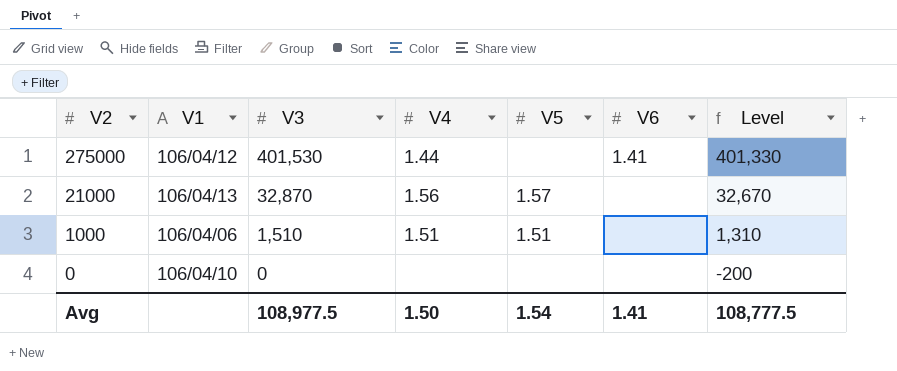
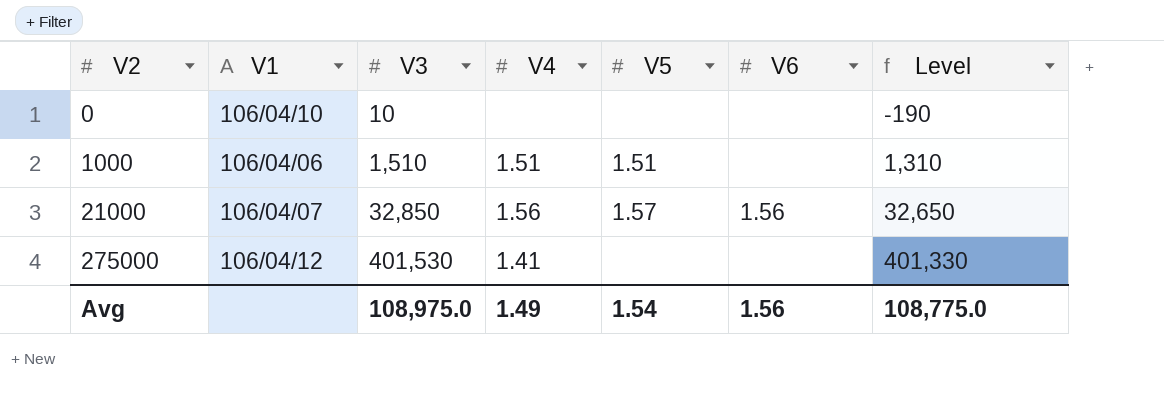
row order: V2 descending -> V2 ascending
0 | V3: 0 -> 10
0 | Level: -200 -> -190
21000 | V1: 106/04/13 -> 106/04/07
21000 | V3: 32,870 -> 32,850
21000 | V6: none -> 1.56
21000 | Level: 32,670 -> 32,650
275000 | V4: 1.44 -> 1.41
275000 | V6: 1.41 -> none
Avg | V3: 108,977.5 -> 108,975.0
Avg | V4: 1.50 -> 1.49
Avg | V6: 1.41 -> 1.56
Avg | Level: 108,777.5 -> 108,775.0

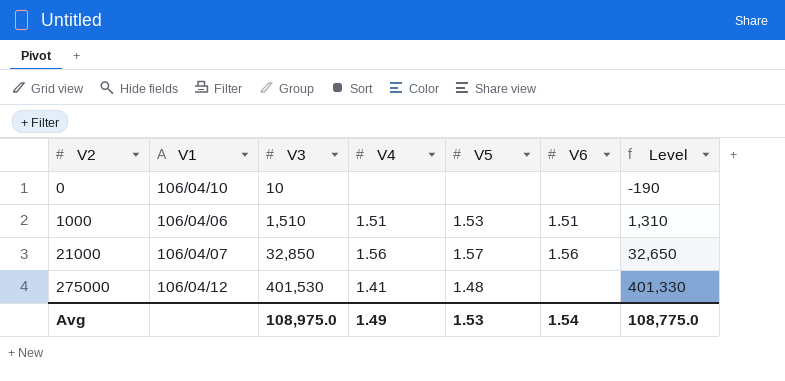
1000 | V5: 1.51 -> 1.53
1000 | V6: none -> 1.51
275000 | V5: none -> 1.48
Avg | V5: 1.54 -> 1.53
Avg | V6: 1.56 -> 1.54

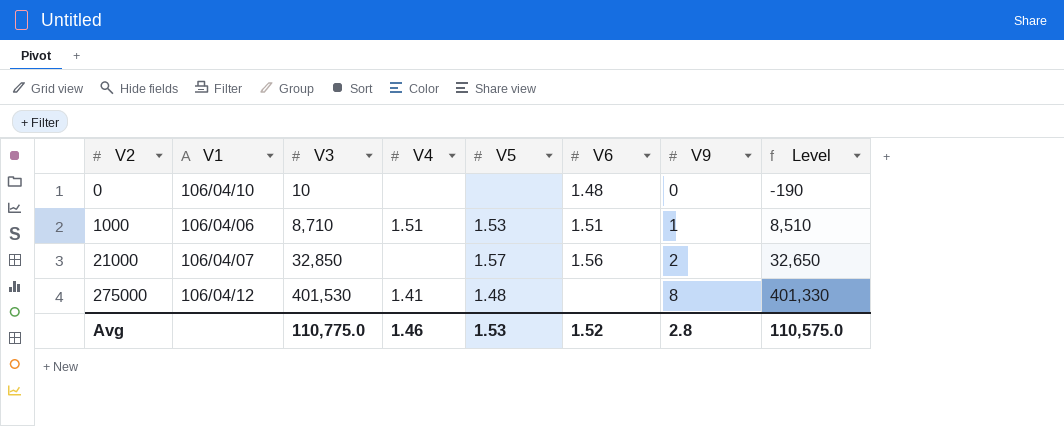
column V9 | position: none -> 7
0 | V6: none -> 1.48
1000 | V3: 1,510 -> 8,710
1000 | Level: 1,310 -> 8,510
21000 | V4: 1.56 -> none
Avg | V3: 108,975.0 -> 110,775.0
Avg | V4: 1.49 -> 1.46
Avg | V6: 1.54 -> 1.52
Avg | Level: 108,775.0 -> 110,575.0

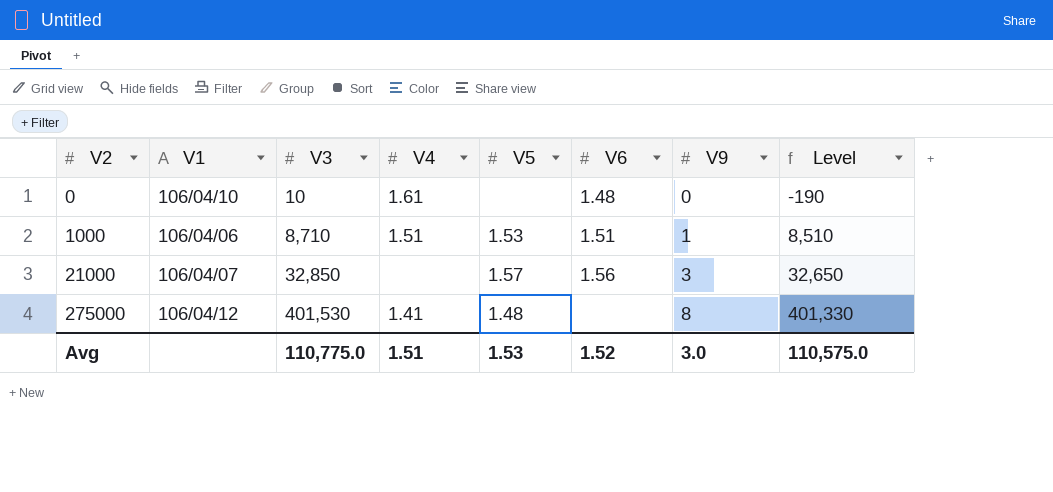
0 | V4: none -> 1.61
21000 | V9: 2 -> 3
Avg | V4: 1.46 -> 1.51
Avg | V9: 2.8 -> 3.0

